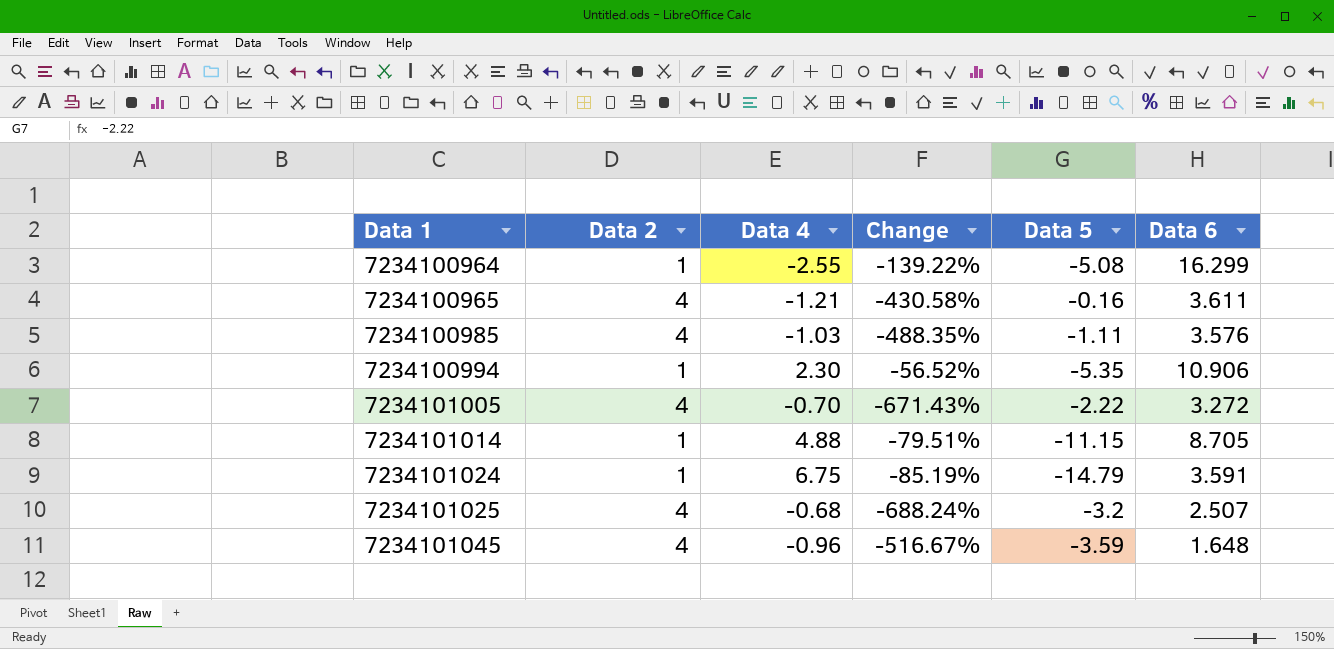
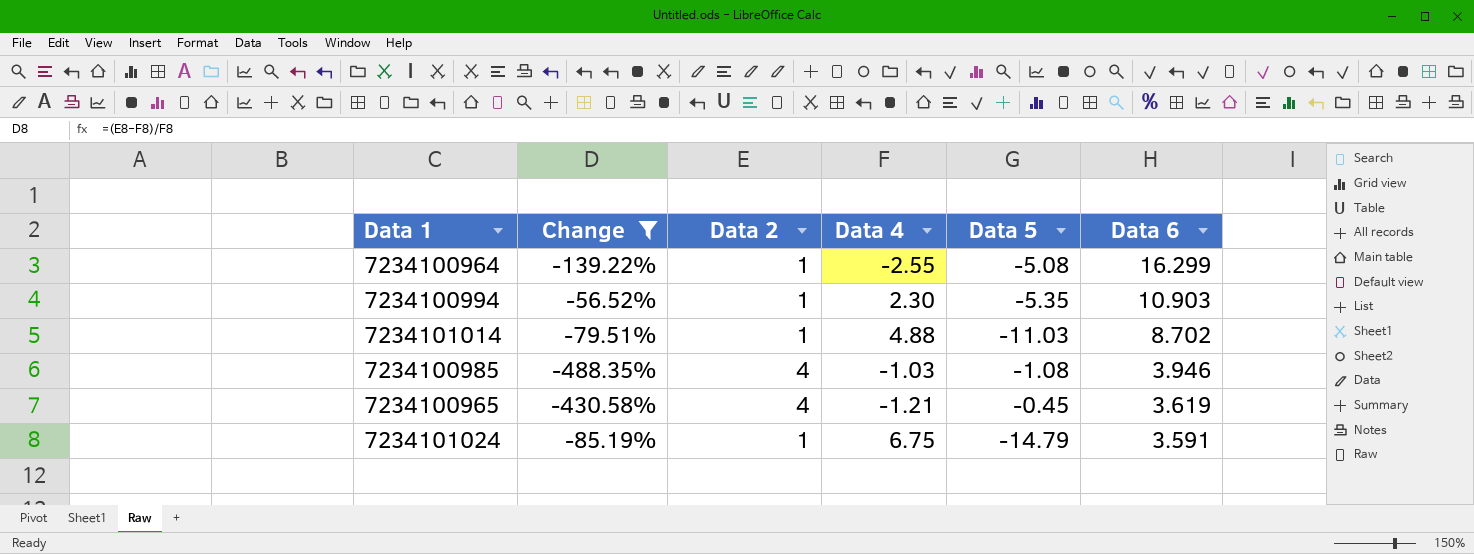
filter: none -> Change >= -488.35%
row order: Data 1 ascending -> Data 6 descending
column Change | position: 4 -> 2
7234100994 | Data 6: 10.906 -> 10.903
7234101014 | Data 5: -11.15 -> -11.03
7234101014 | Data 6: 8.705 -> 8.702
7234100985 | Data 5: -1.11 -> -1.08
7234100985 | Data 6: 3.576 -> 3.946
7234100965 | Data 5: -0.16 -> -0.45
7234100965 | Data 6: 3.611 -> 3.619

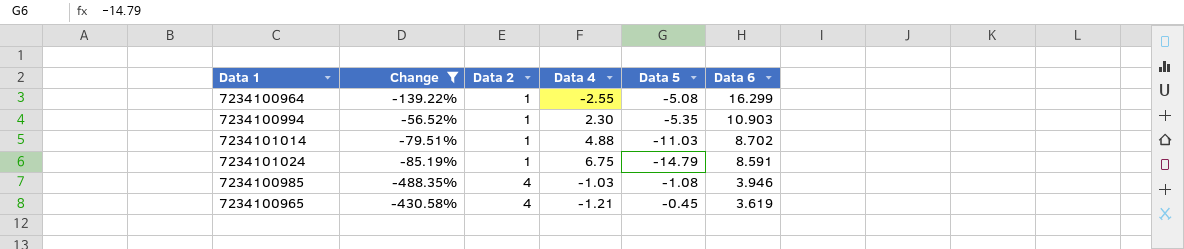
row order: Data 6 descending -> Data 2 ascending
7234101024 | Data 6: 3.591 -> 8.591

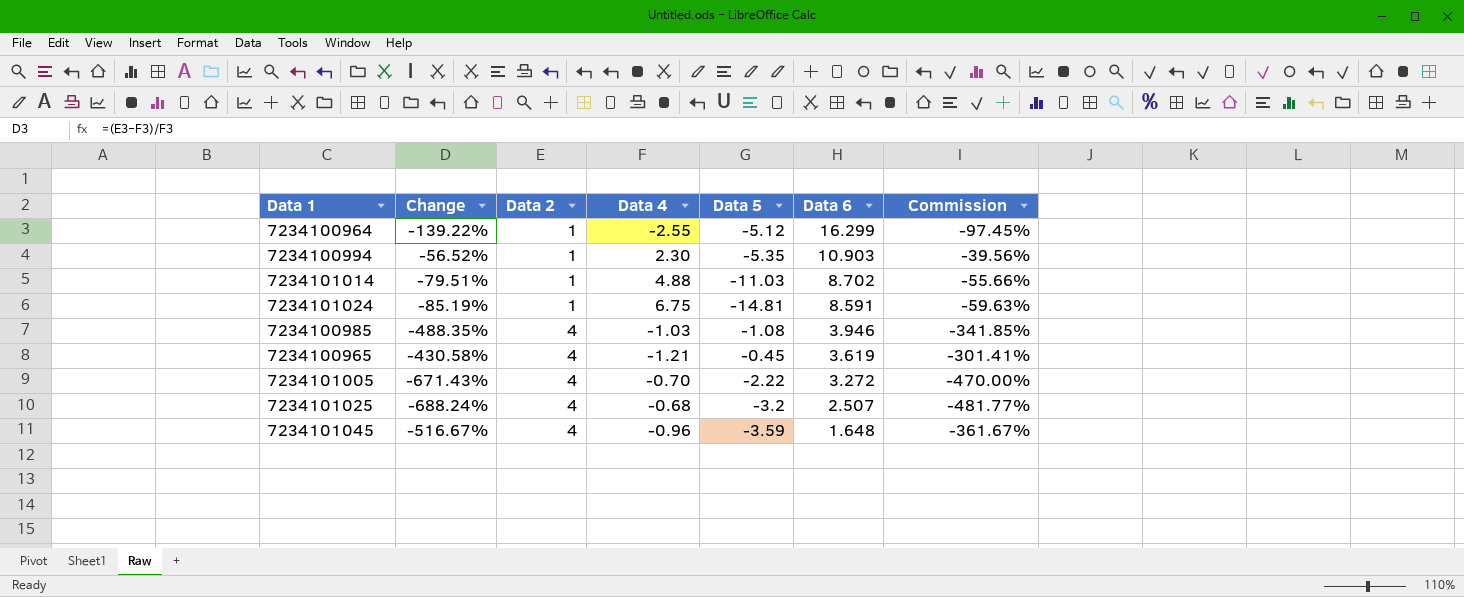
filter: Change >= -488.35% -> none
column Commission | formula: none -> [Change] * 0.7
7234100964 | Data 5: -5.08 -> -5.12
7234101024 | Data 5: -14.79 -> -14.81

